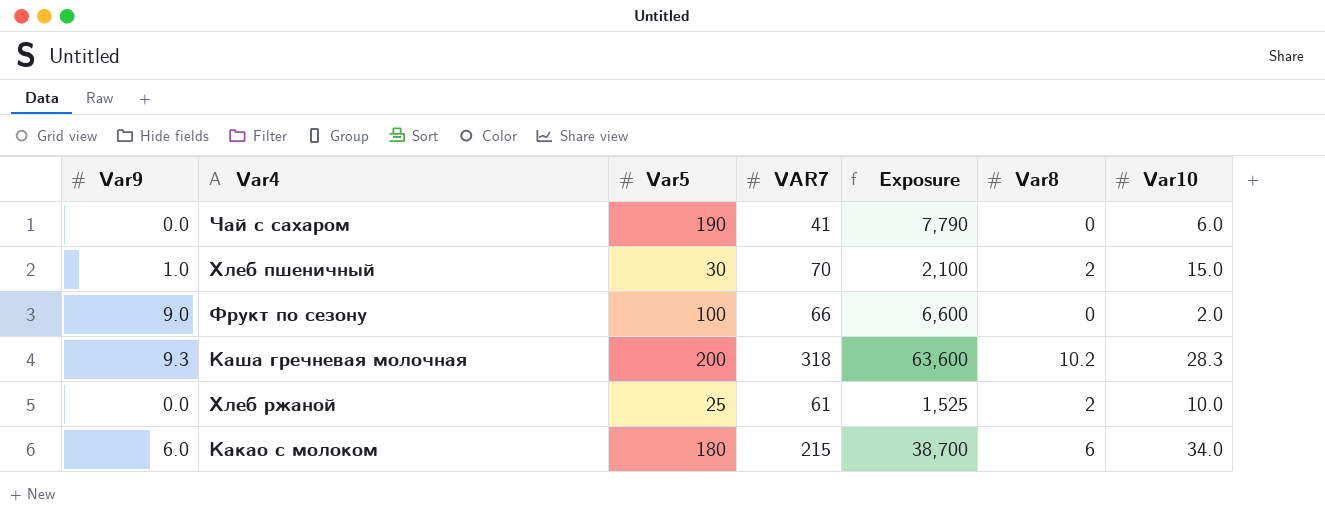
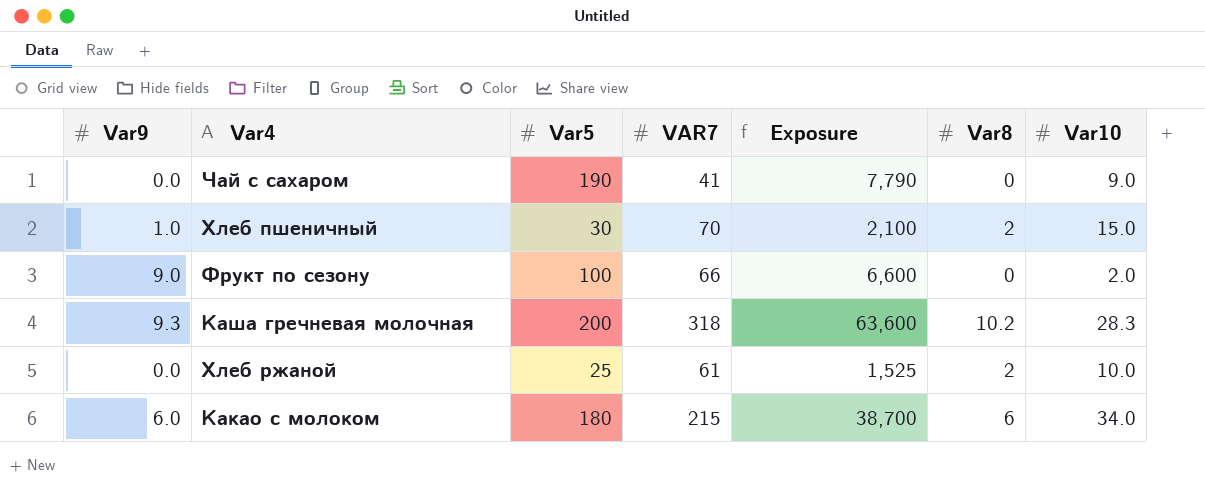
Чай с сахаром | Var10: 6.0 -> 9.0

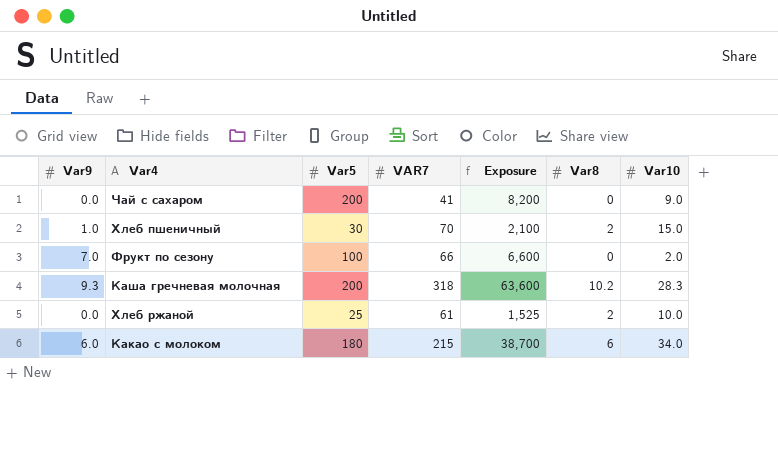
Чай с сахаром | Var5: 190 -> 200
Чай с сахаром | Exposure: 7,790 -> 8,200
Фрукт по сезону | Var9: 9.0 -> 7.0

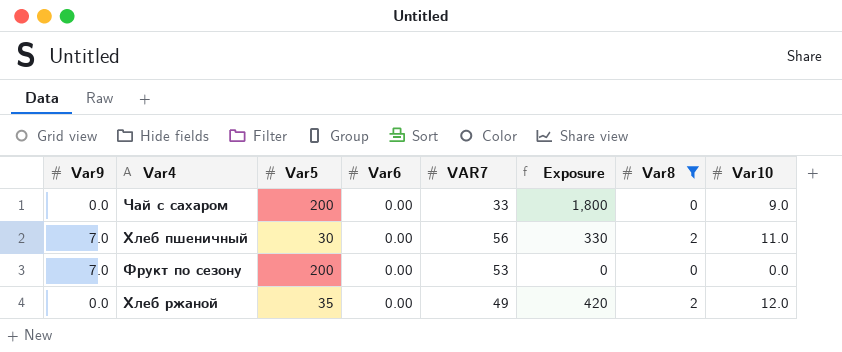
filter: none -> Var8 <= 2
column Var6 | position: none -> 4
column Exposure | formula: [Var5] * [VAR7] -> [Var5] * [Var10]
Чай с сахаром | VAR7: 41 -> 33
Хлеб пшеничный | Var9: 1.0 -> 7.0
Хлеб пшеничный | VAR7: 70 -> 56
Хлеб пшеничный | Var10: 15.0 -> 11.0
Фрукт по сезону | Var5: 100 -> 200
Фрукт по сезону | VAR7: 66 -> 53
Фрукт по сезону | Var10: 2.0 -> 0.0
Хлеб ржаной | Var5: 25 -> 35
Хлеб ржаной | VAR7: 61 -> 49
Хлеб ржаной | Var10: 10.0 -> 12.0

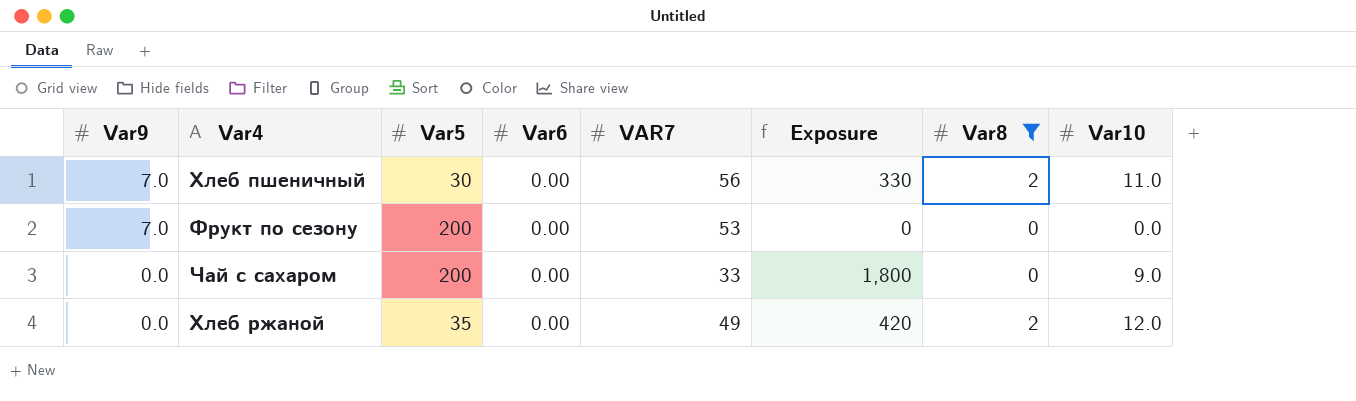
row order: none -> Var9 descending

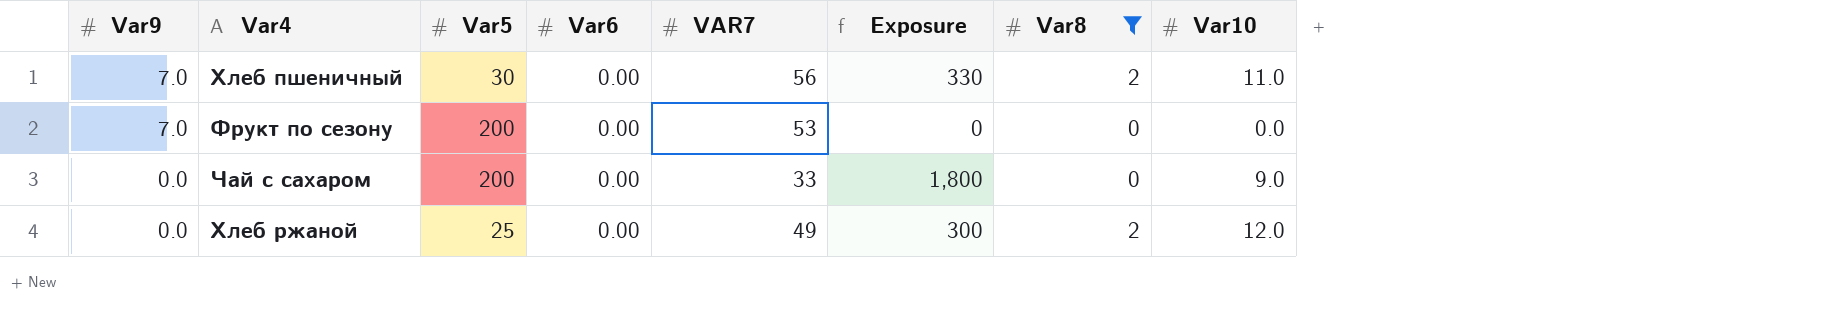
Хлеб ржаной | Var5: 35 -> 25
Хлеб ржаной | Exposure: 420 -> 300

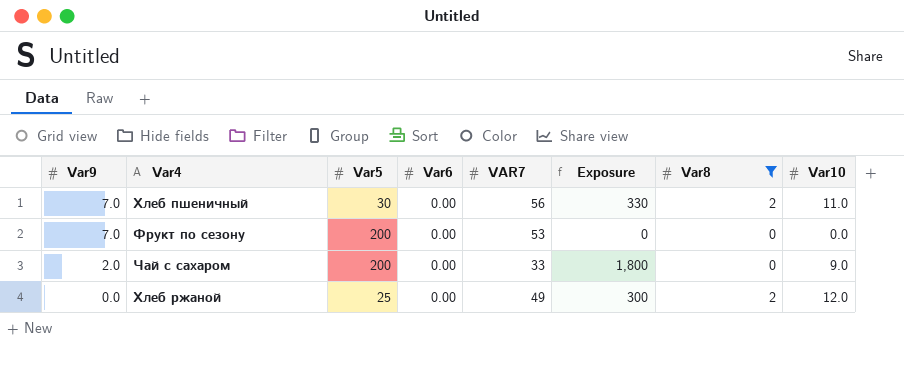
Чай с сахаром | Var9: 0.0 -> 2.0

